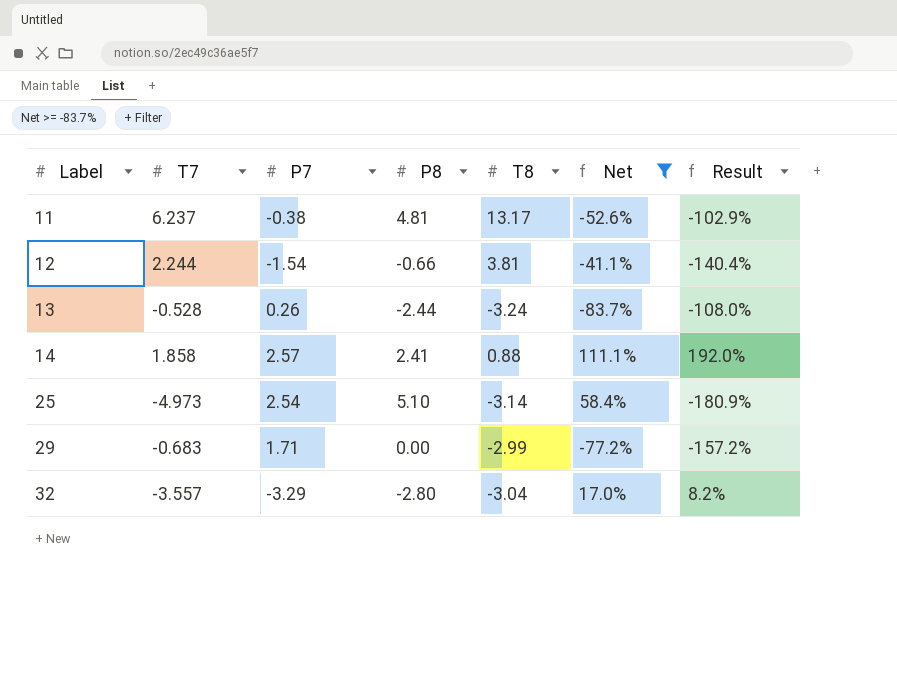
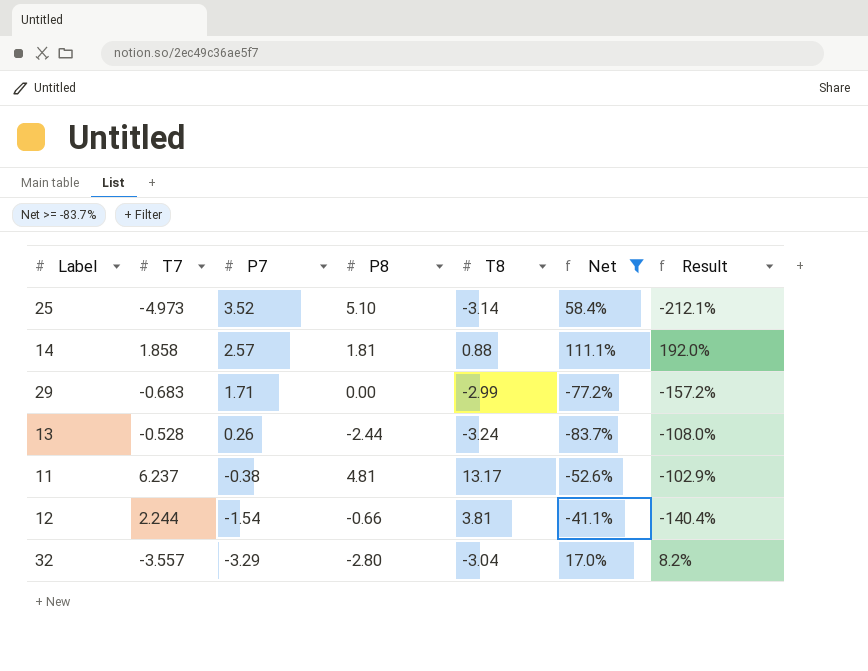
row order: Label ascending -> P7 descending
25 | P7: 2.54 -> 3.52
25 | Result: -180.9% -> -212.1%
14 | P8: 2.41 -> 1.81

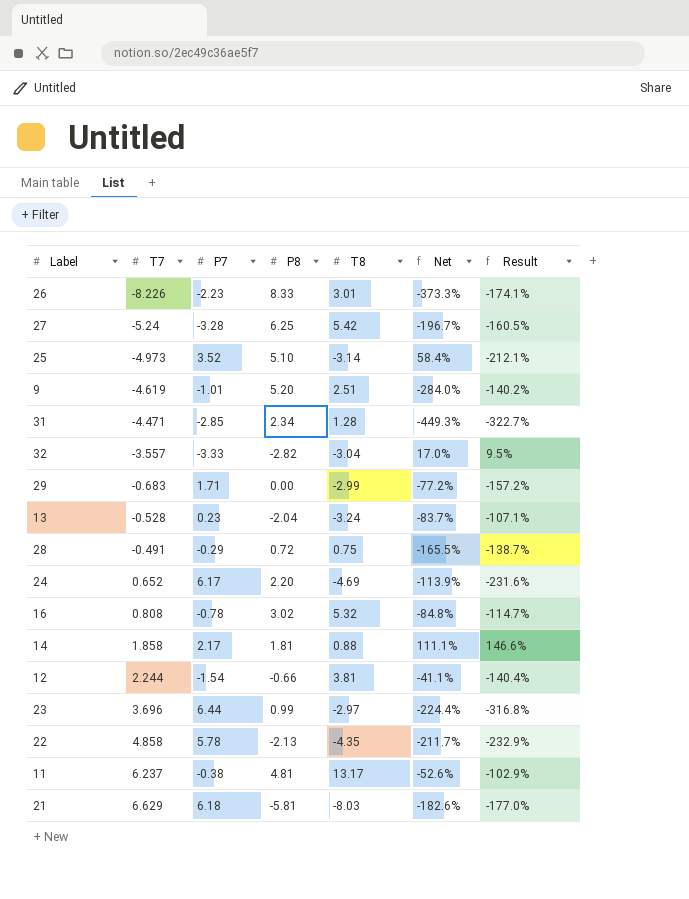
filter: Net >= -83.7% -> none
row order: P7 descending -> T7 ascending
32 | P7: -3.29 -> -3.33
32 | P8: -2.80 -> -2.82
32 | Result: 8.2% -> 9.5%
13 | P7: 0.26 -> 0.23
13 | P8: -2.44 -> -2.04
13 | Result: -108.0% -> -107.1%
14 | P7: 2.57 -> 2.17
14 | Result: 192.0% -> 146.6%

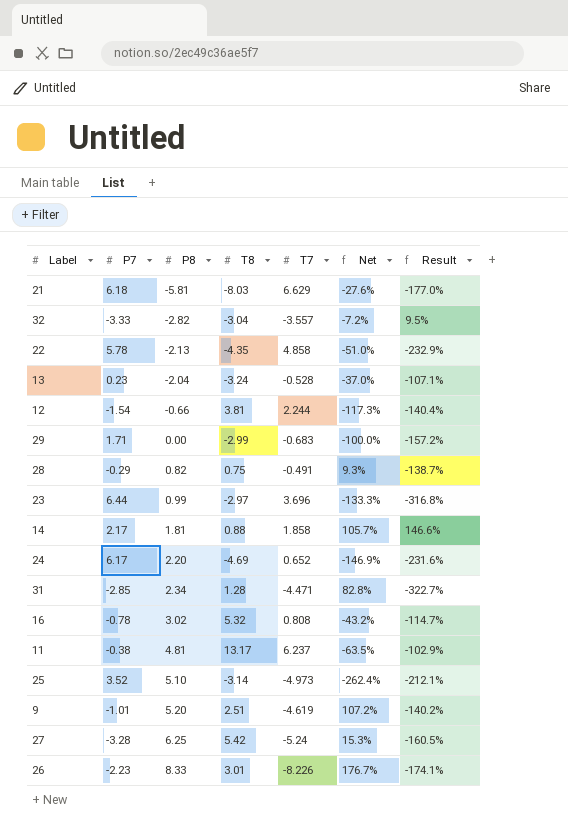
row order: T7 ascending -> P8 ascending
column T7 | position: 2 -> 5
column Net | formula: ([T7] - [T8]) / [T8] -> ([P8] - [T8]) / [T8]
28 | P8: 0.72 -> 0.82

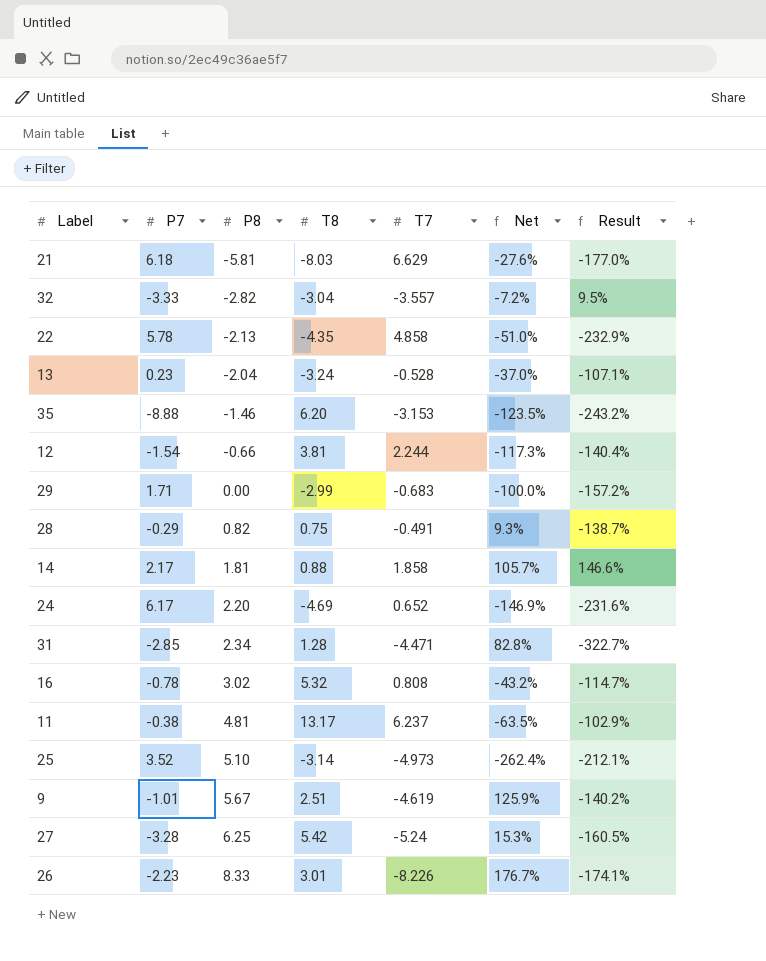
row 23: 6.44 | 0.99 | -2.97 | 3.696 | -133.3% | -316.8% -> none
row 35: none -> -8.88 | -1.46 | 6.20 | -3.153 | -123.5% | -243.2%
9 | P8: 5.20 -> 5.67
9 | Net: 107.2% -> 125.9%

